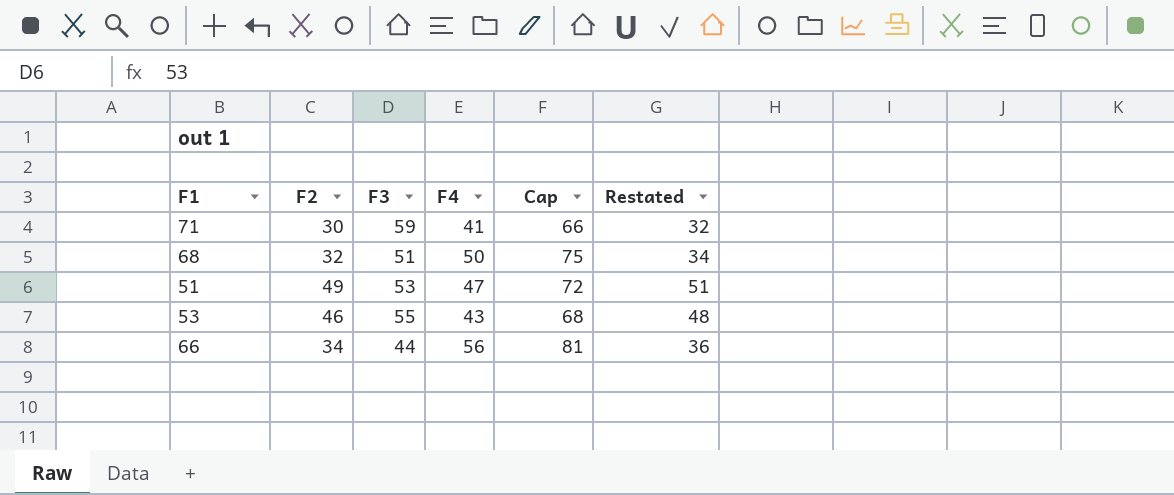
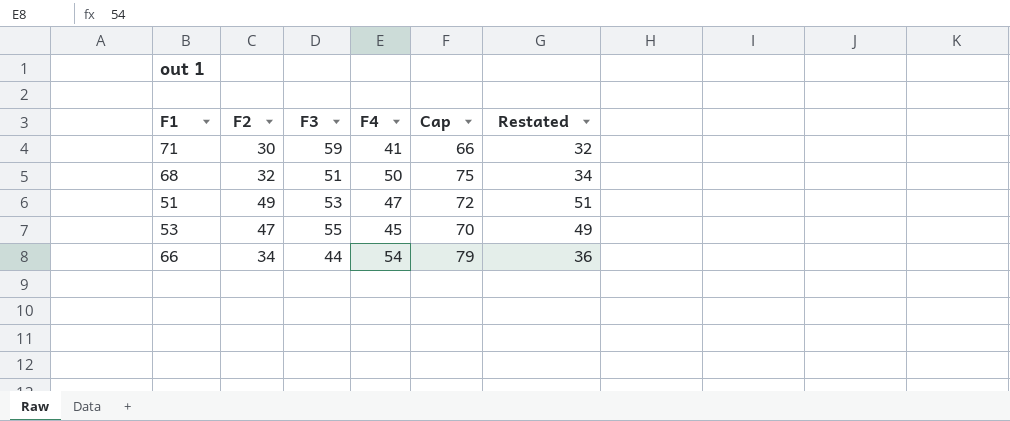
53 | F2: 46 -> 47
53 | F4: 43 -> 45
53 | Cap: 68 -> 70
53 | Restated: 48 -> 49
66 | F4: 56 -> 54
66 | Cap: 81 -> 79

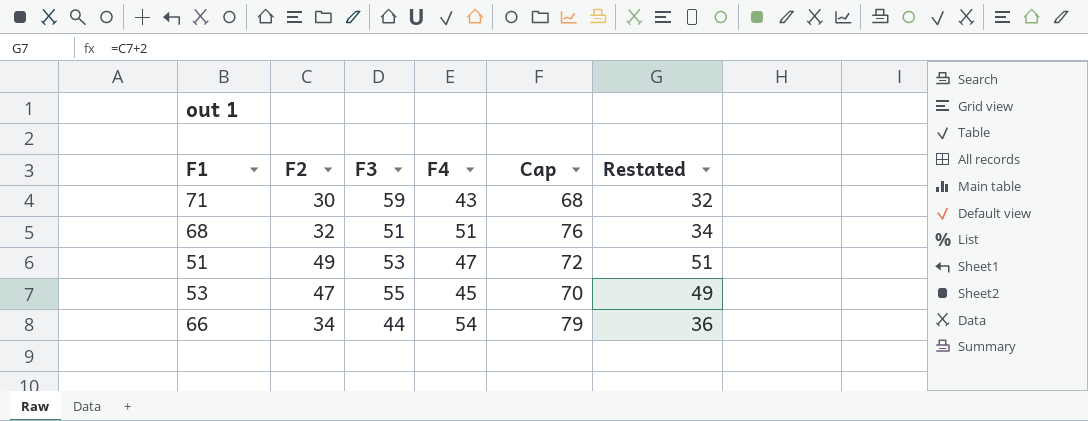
71 | F4: 41 -> 43
71 | Cap: 66 -> 68
68 | F4: 50 -> 51
68 | Cap: 75 -> 76

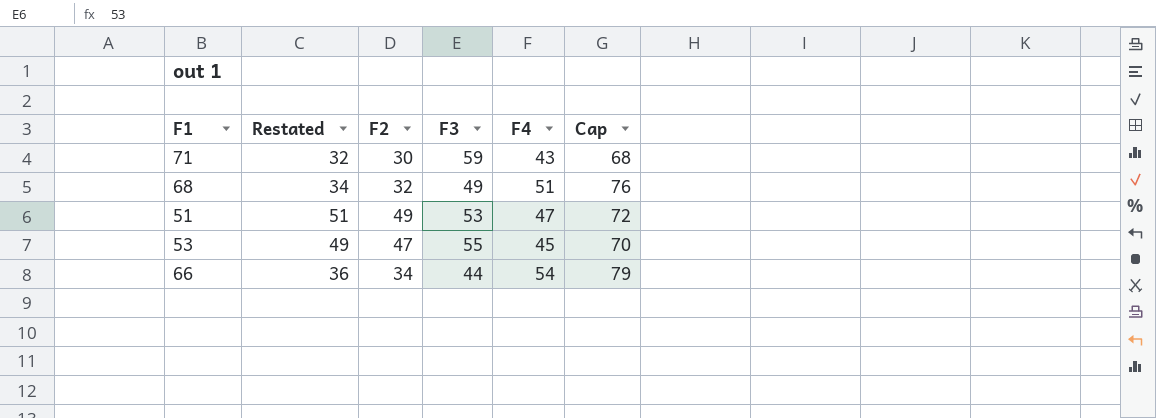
column Restated | position: 6 -> 2
68 | F3: 51 -> 49

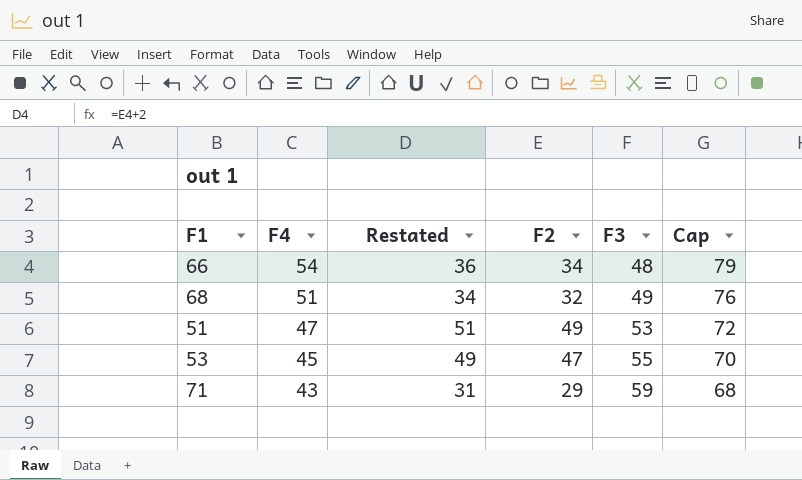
row order: none -> F4 descending
column F4 | position: 5 -> 2
66 | F3: 44 -> 48
71 | Restated: 32 -> 31
71 | F2: 30 -> 29

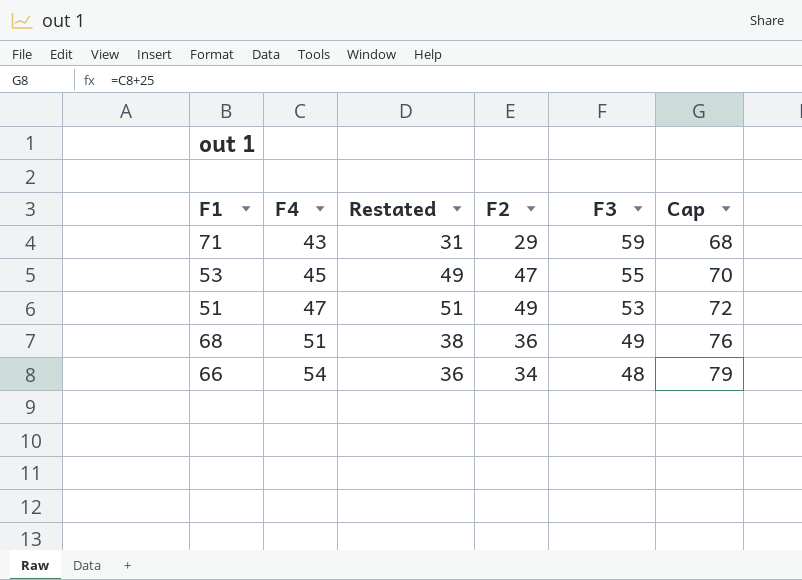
row order: F4 descending -> F4 ascending
68 | Restated: 34 -> 38
68 | F2: 32 -> 36

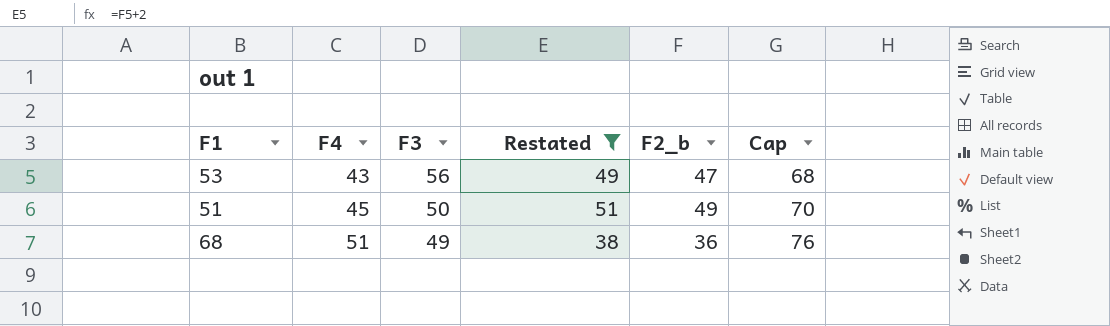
filter: none -> Restated >= 38
column F3 | position: 5 -> 3
column name: F2 -> F2_b
53 | F4: 45 -> 43
53 | F3: 55 -> 56
53 | Cap: 70 -> 68
51 | F4: 47 -> 45
51 | F3: 53 -> 50
51 | Cap: 72 -> 70

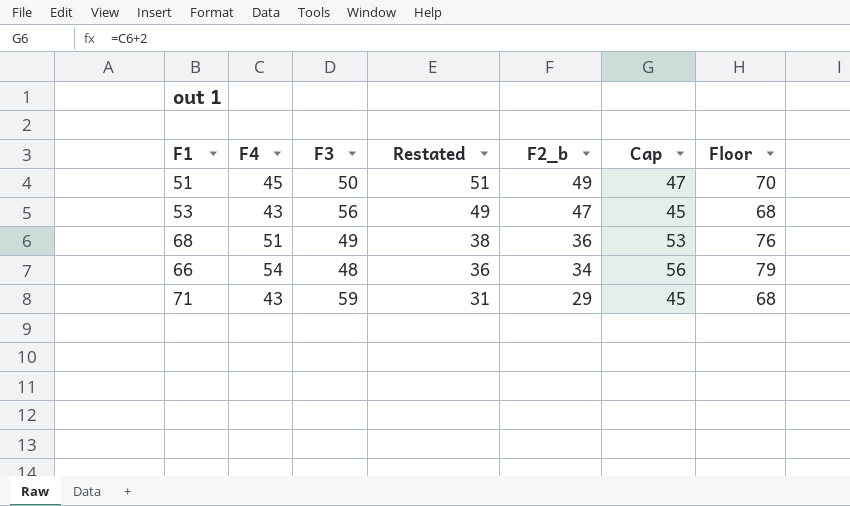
filter: Restated >= 38 -> none
row order: F4 ascending -> Restated descending
column Cap | formula: [F4] + 25 -> [F4] + 2
column Floor | formula: none -> [F4] + 25

